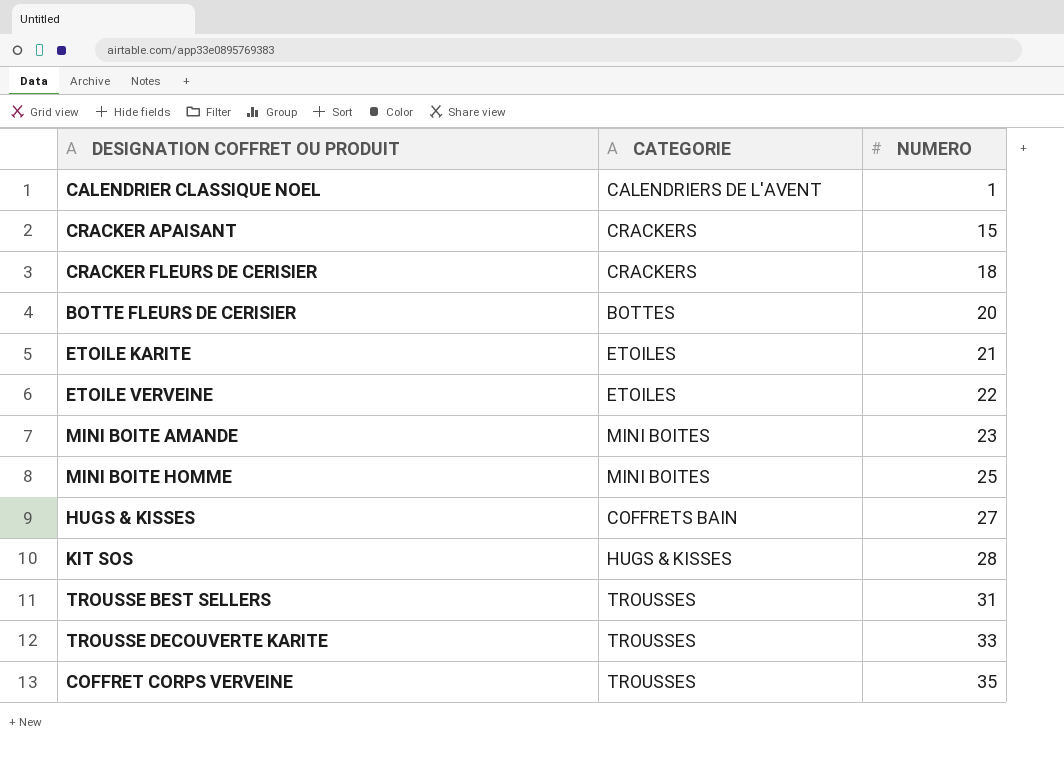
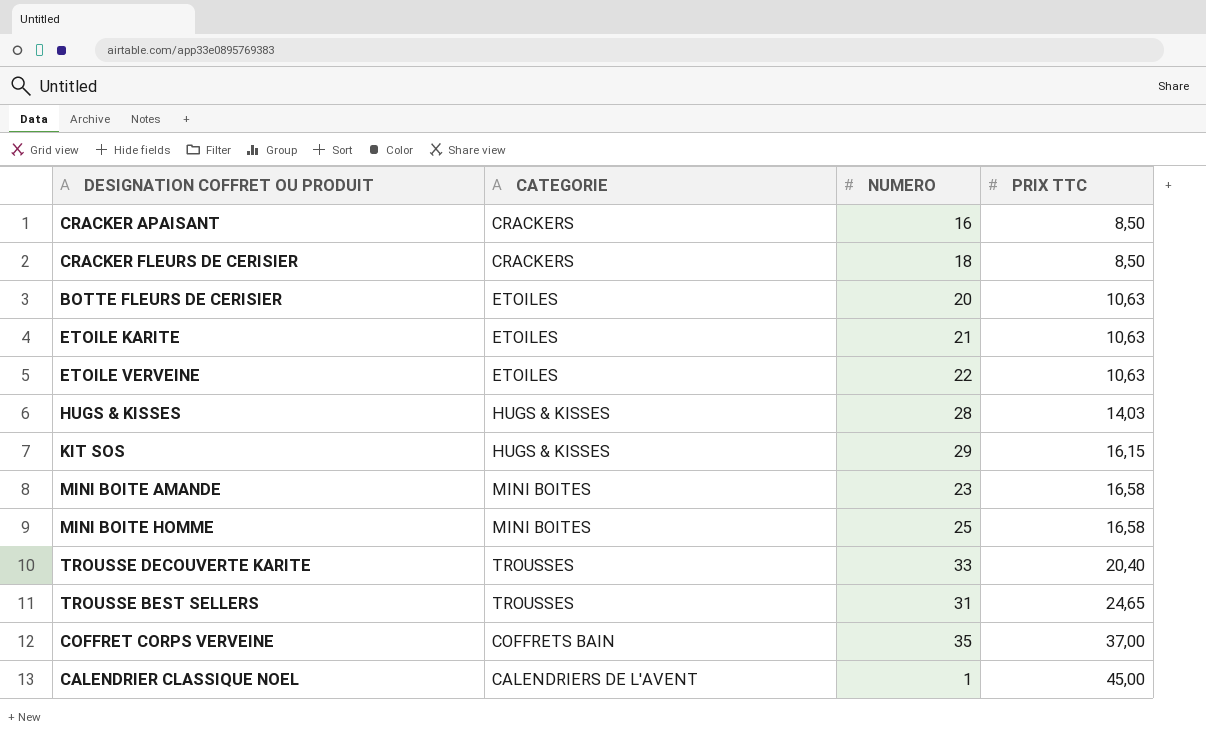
row order: NUMERO ascending -> PRIX TTC ascending
column PRIX TTC | position: none -> 4
CRACKER APAISANT | NUMERO: 15 -> 16
BOTTE FLEURS DE CERISIER | CATEGORIE: BOTTES -> ETOILES
HUGS & KISSES | CATEGORIE: COFFRETS BAIN -> HUGS & KISSES
HUGS & KISSES | NUMERO: 27 -> 28
KIT SOS | NUMERO: 28 -> 29
COFFRET CORPS VERVEINE | CATEGORIE: TROUSSES -> COFFRETS BAIN

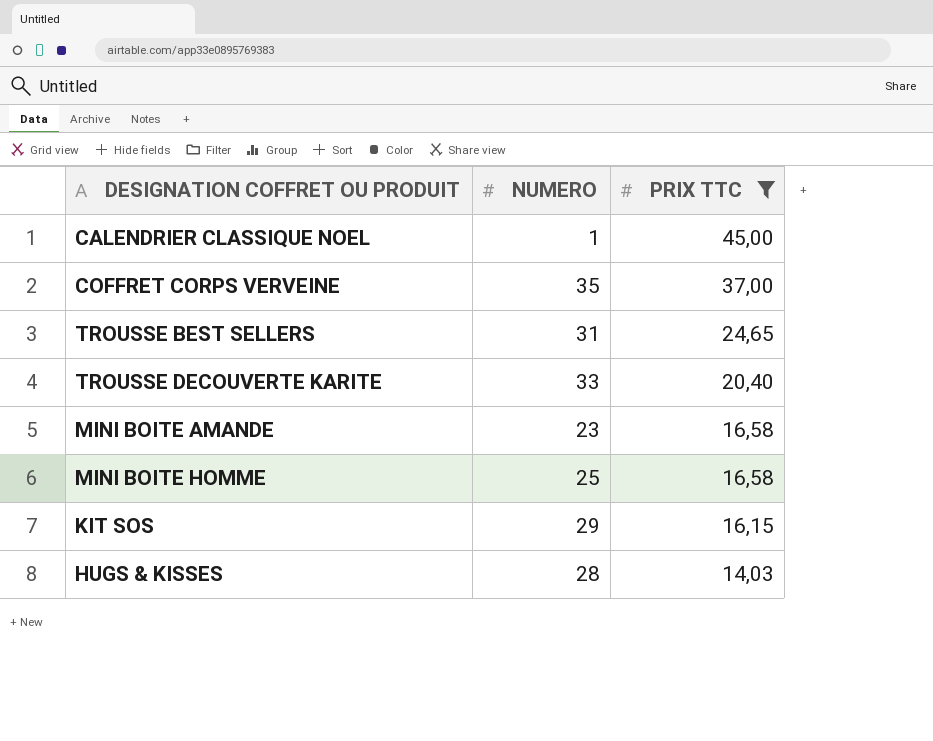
filter: none -> PRIX TTC >= 14,03
row order: PRIX TTC ascending -> PRIX TTC descending
column CATEGORIE | position: 2 -> none

